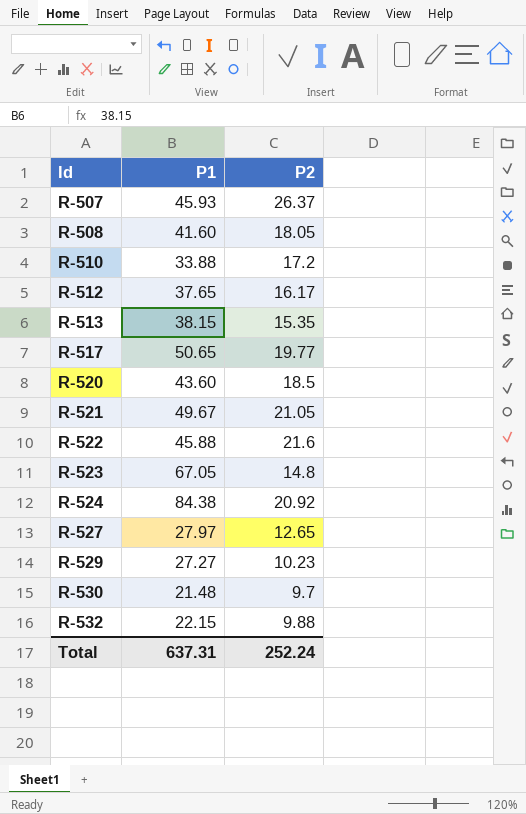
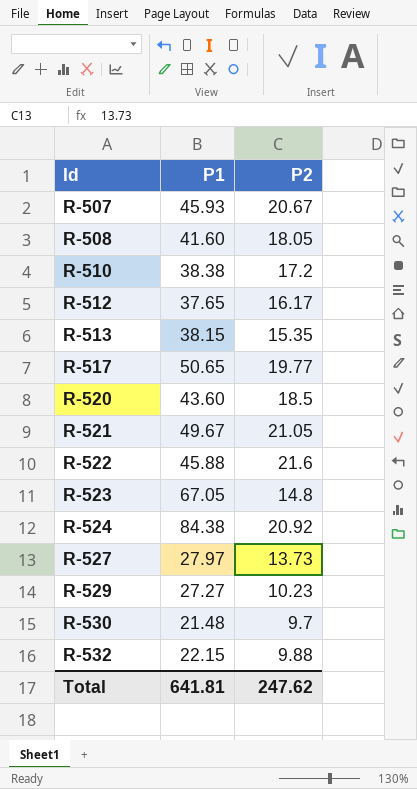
R-507 | P2: 26.37 -> 20.67
R-510 | P1: 33.88 -> 38.38
R-527 | P2: 12.65 -> 13.73
Total | P1: 637.31 -> 641.81
Total | P2: 252.24 -> 247.62

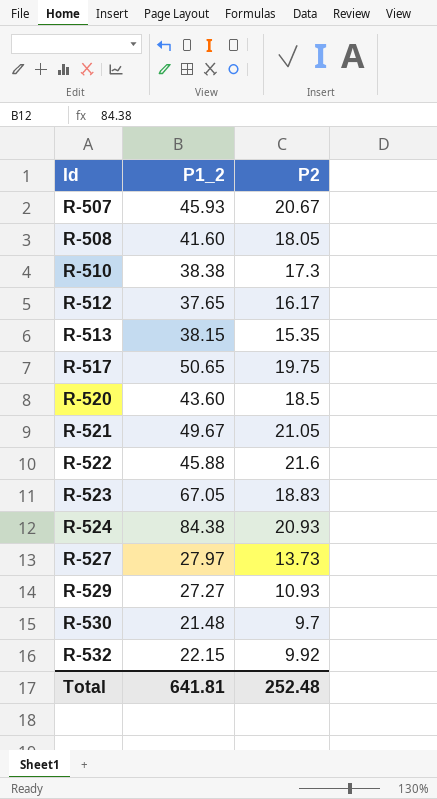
column name: P1 -> P1_2
R-510 | P2: 17.2 -> 17.3
R-517 | P2: 19.77 -> 19.75
R-523 | P2: 14.8 -> 18.83
R-524 | P2: 20.92 -> 20.93
R-529 | P2: 10.23 -> 10.93
R-532 | P2: 9.88 -> 9.92
Total | P2: 247.62 -> 252.48

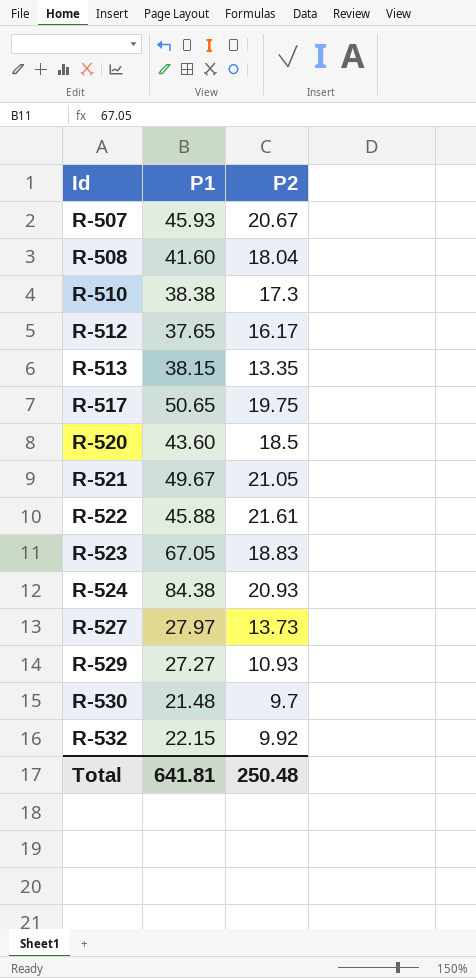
column name: P1_2 -> P1
R-508 | P2: 18.05 -> 18.04
R-513 | P2: 15.35 -> 13.35
R-522 | P2: 21.6 -> 21.61
Total | P2: 252.48 -> 250.48

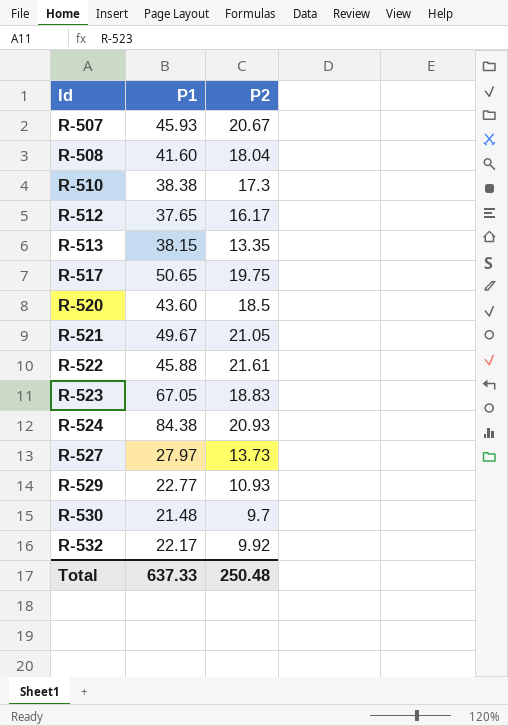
R-529 | P1: 27.27 -> 22.77
R-532 | P1: 22.15 -> 22.17
Total | P1: 641.81 -> 637.33

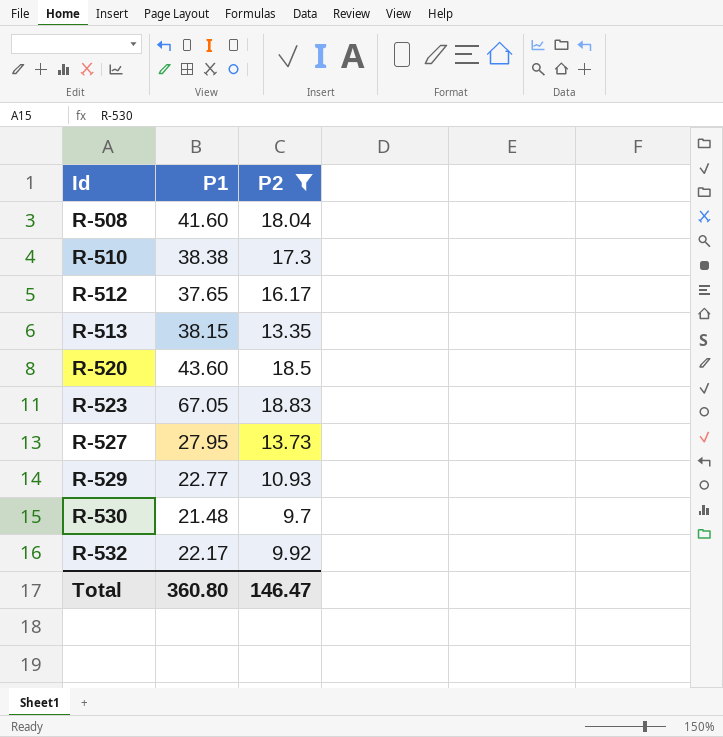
filter: none -> P2 <= 18.83
R-527 | P1: 27.97 -> 27.95
Total | P1: 637.33 -> 360.80
Total | P2: 250.48 -> 146.47

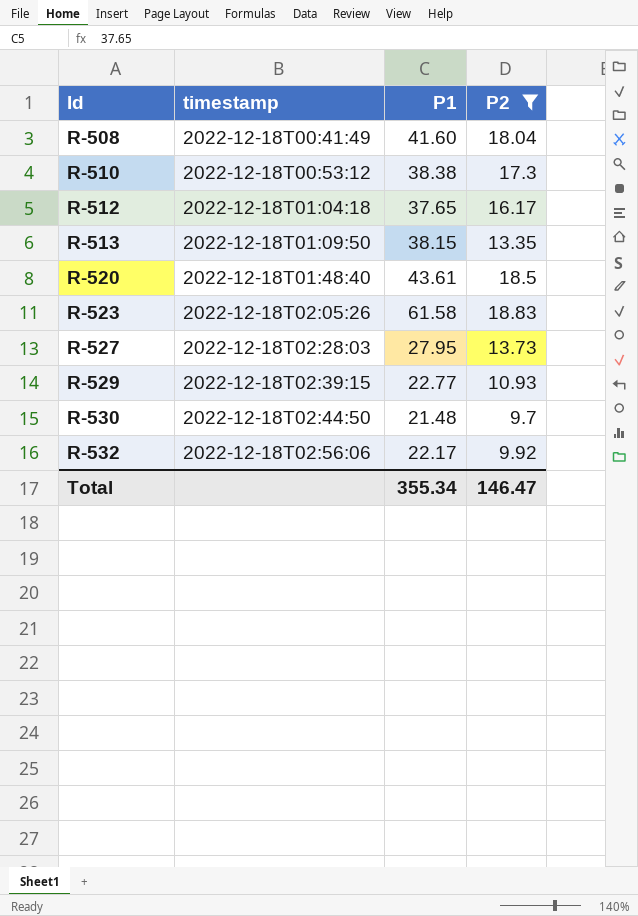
column timestamp | position: none -> 2
R-520 | P1: 43.60 -> 43.61
R-523 | P1: 67.05 -> 61.58
Total | P1: 360.80 -> 355.34

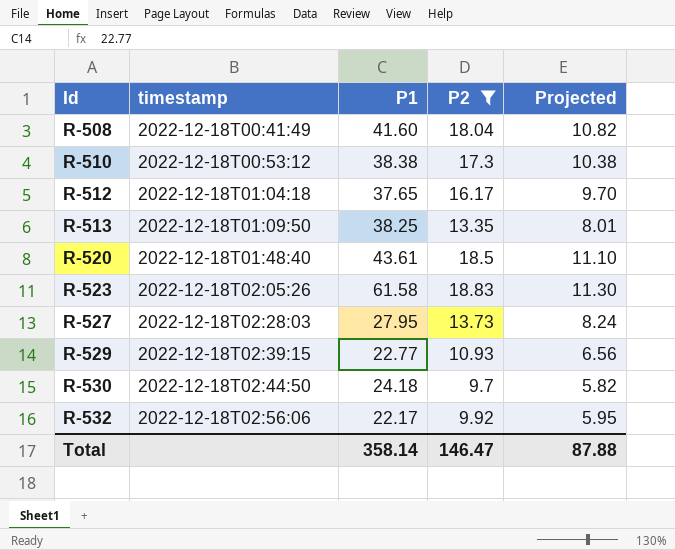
column Projected | formula: none -> [P2] * 0.6
R-513 | P1: 38.15 -> 38.25
R-530 | P1: 21.48 -> 24.18
Total | P1: 355.34 -> 358.14

